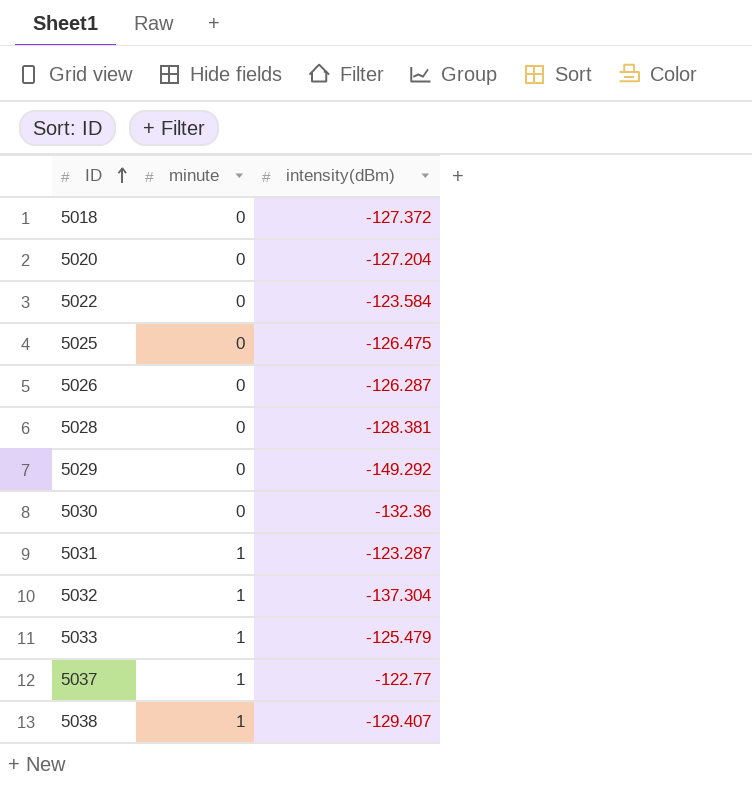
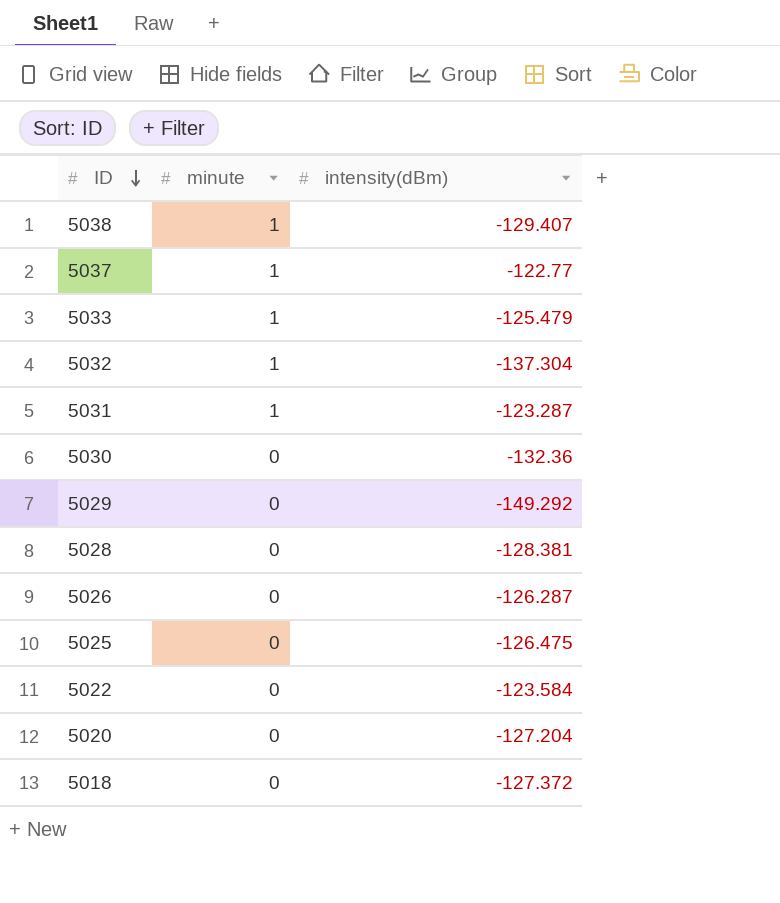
row order: ID ascending -> ID descending

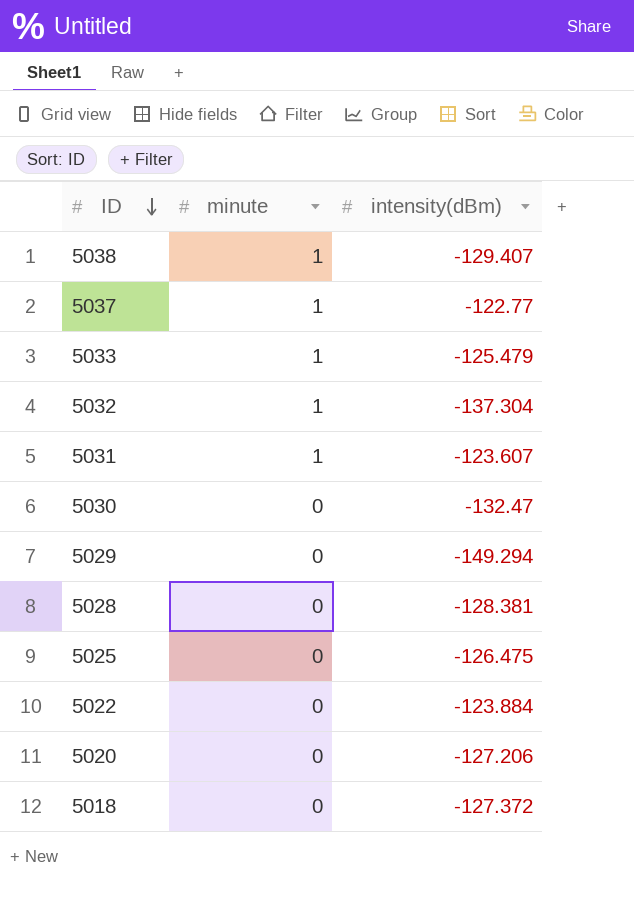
row 5026: 0 | -126.287 -> none
5031 | intensity(dBm): -123.287 -> -123.607
5030 | intensity(dBm): -132.36 -> -132.47
5029 | intensity(dBm): -149.292 -> -149.294
5022 | intensity(dBm): -123.584 -> -123.884
5020 | intensity(dBm): -127.204 -> -127.206

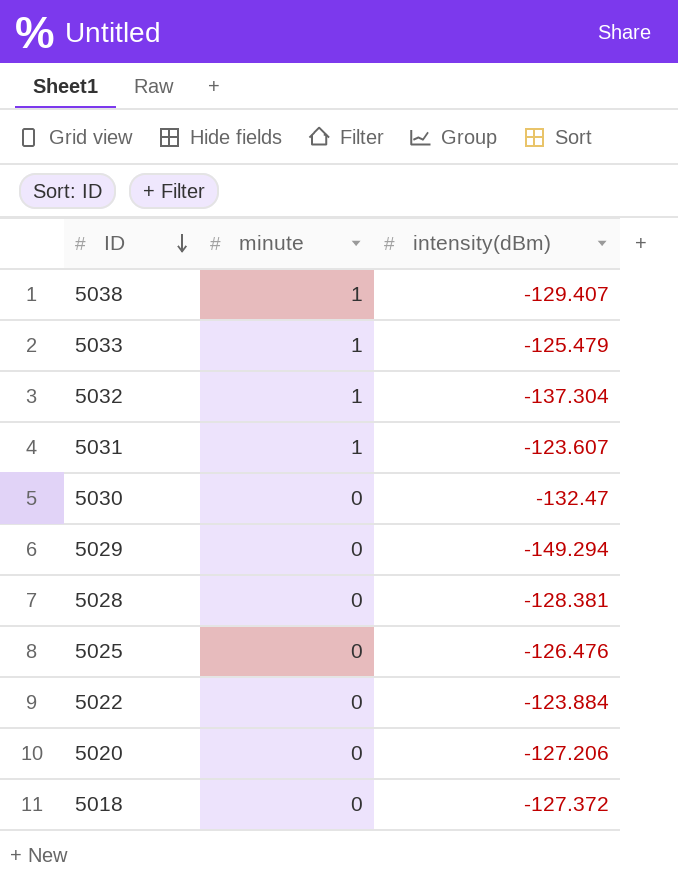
row 5037: 1 | -122.77 -> none
5025 | intensity(dBm): -126.475 -> -126.476

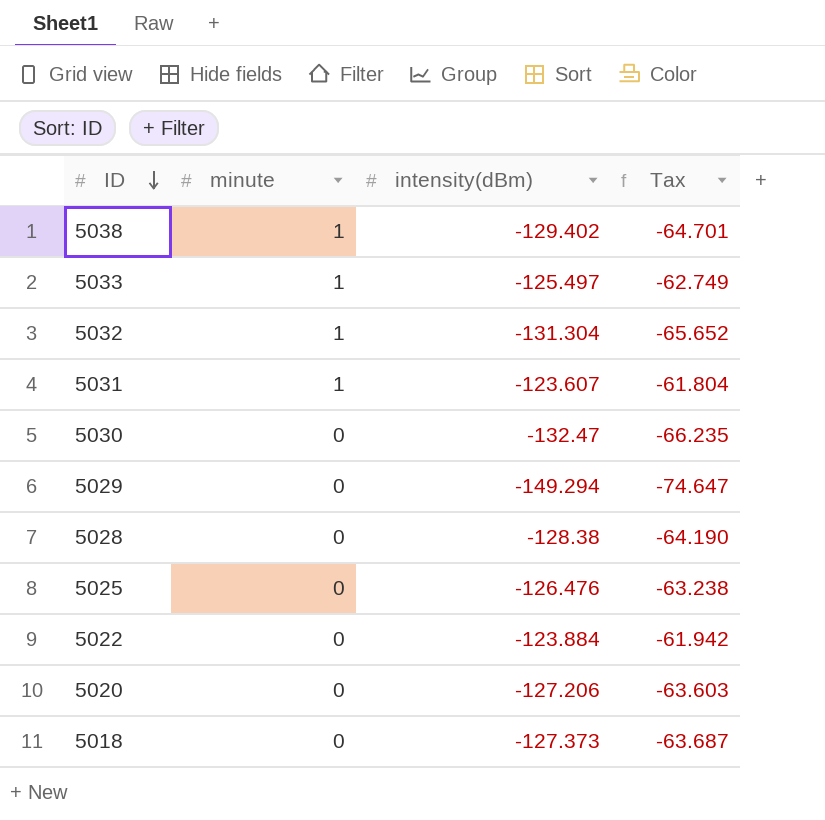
column Tax | formula: none -> [intensity(dBm)] * 0.5
5038 | intensity(dBm): -129.407 -> -129.402
5033 | intensity(dBm): -125.479 -> -125.497
5032 | intensity(dBm): -137.304 -> -131.304
5028 | intensity(dBm): -128.381 -> -128.38
5018 | intensity(dBm): -127.372 -> -127.373

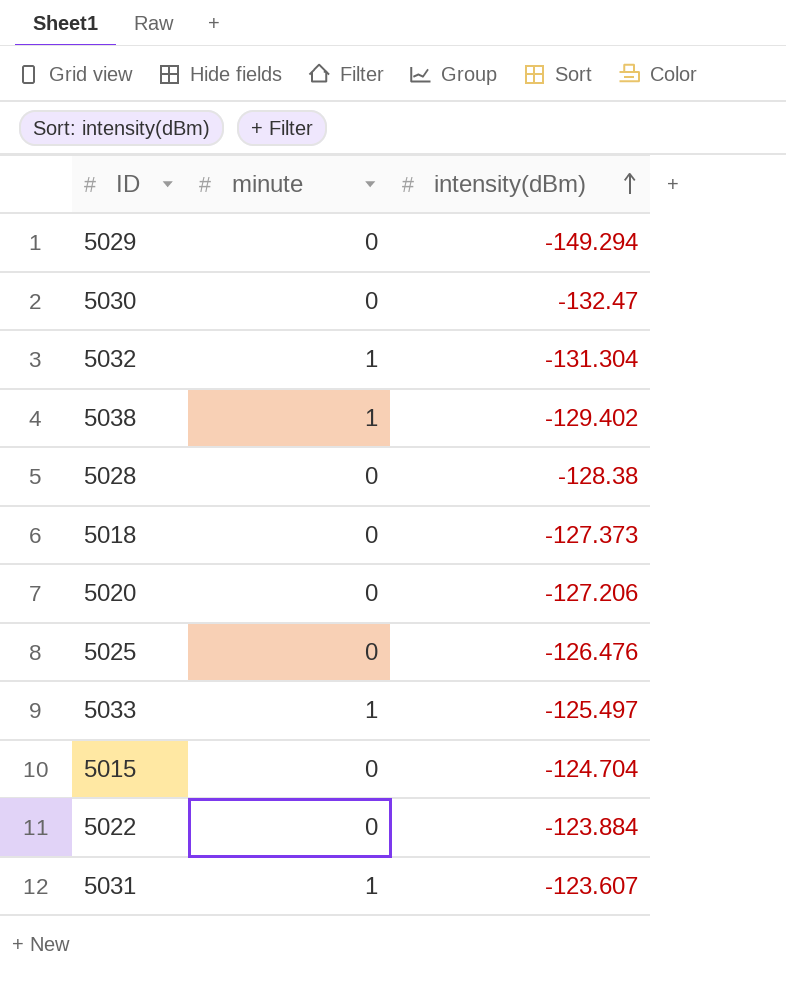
row order: ID descending -> intensity(dBm) ascending
column Tax | formula: [intensity(dBm)] * 0.5 -> none
row 5015: none -> 0 | -124.704

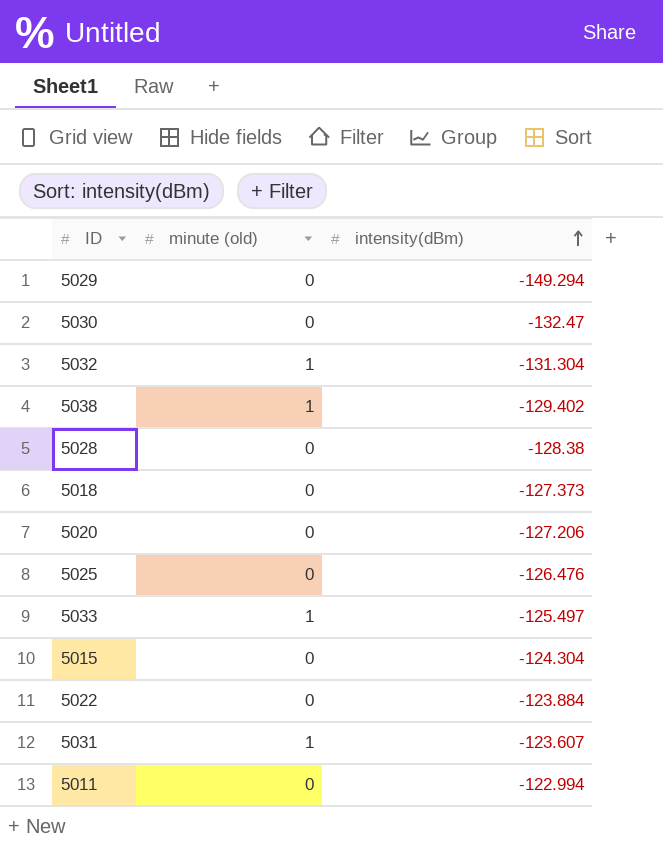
column name: minute -> minute (old)
5015 | intensity(dBm): -124.704 -> -124.304
row 5011: none -> 0 | -122.994

